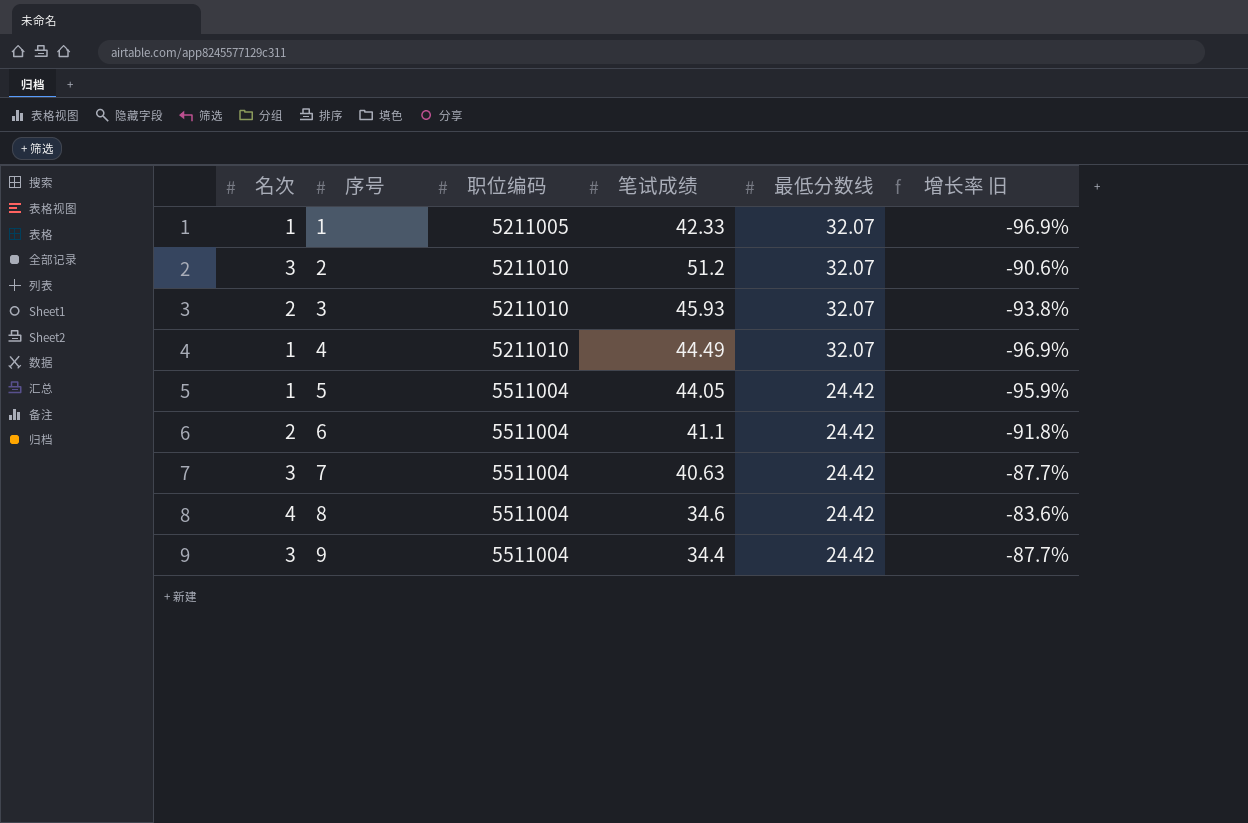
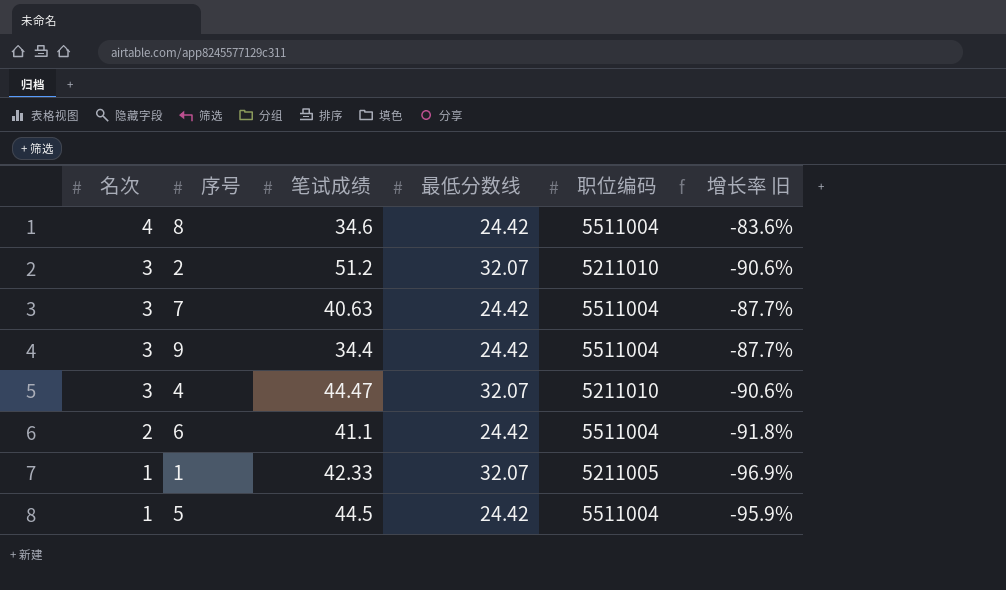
row order: 序号 ascending -> 名次 descending
column 职位编码 | position: 3 -> 5
row 3: 2 | 5211010 | 45.93 | 32.07 | -93.8% -> none
4 | 名次: 1 -> 3
4 | 笔试成绩: 44.49 -> 44.47
4 | 增长率 旧: -96.9% -> -90.6%
5 | 笔试成绩: 44.05 -> 44.5

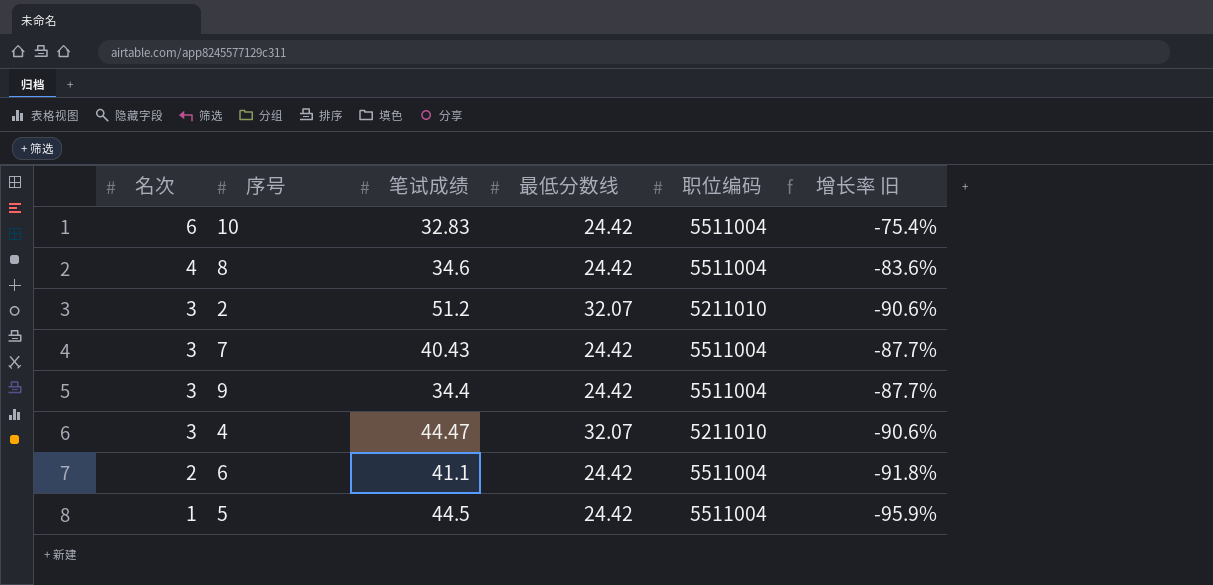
row 1: 1 | 42.33 | 32.07 | 5211005 | -96.9% -> none
row 10: none -> 6 | 32.83 | 24.42 | 5511004 | -75.4%
7 | 笔试成绩: 40.63 -> 40.43

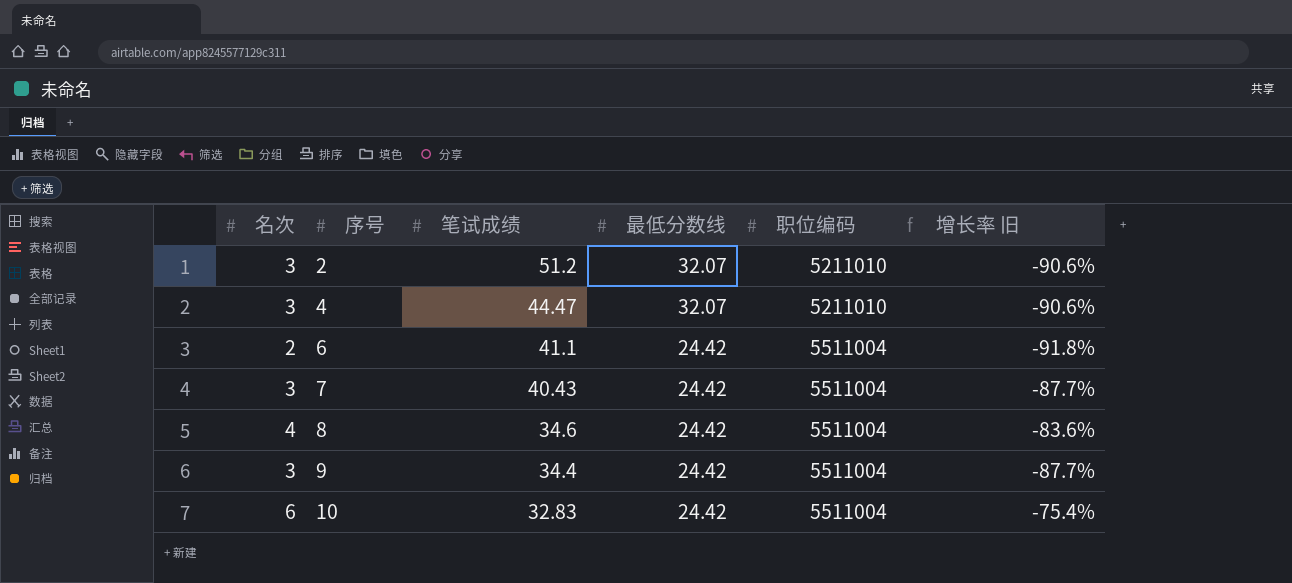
row order: 名次 descending -> 序号 ascending
row 5: 1 | 44.5 | 24.42 | 5511004 | -95.9% -> none

